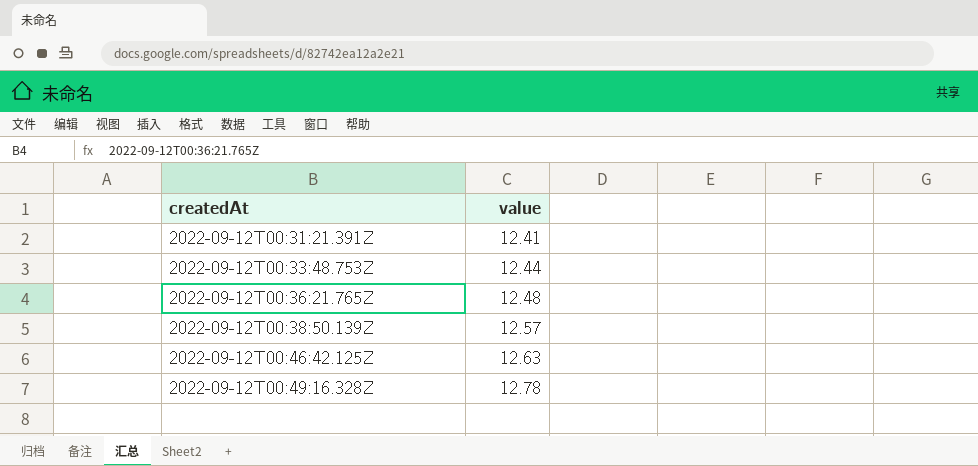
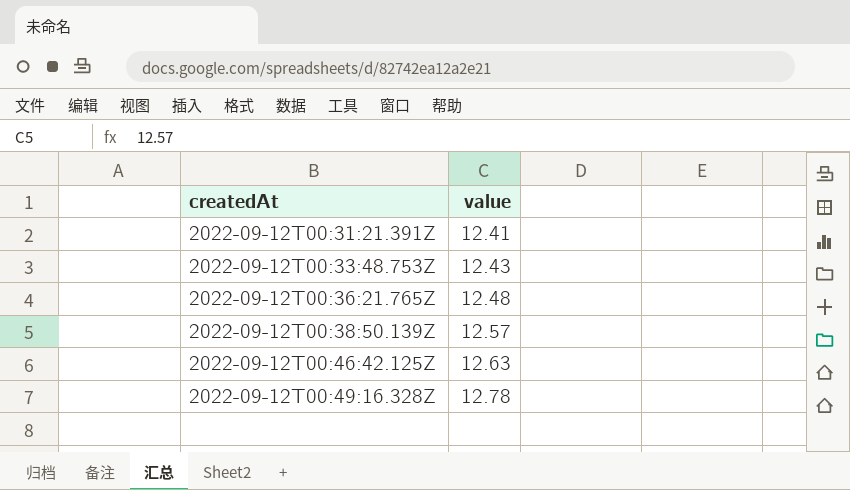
2022-09-12T00:33:48.753Z | value: 12.44 -> 12.43

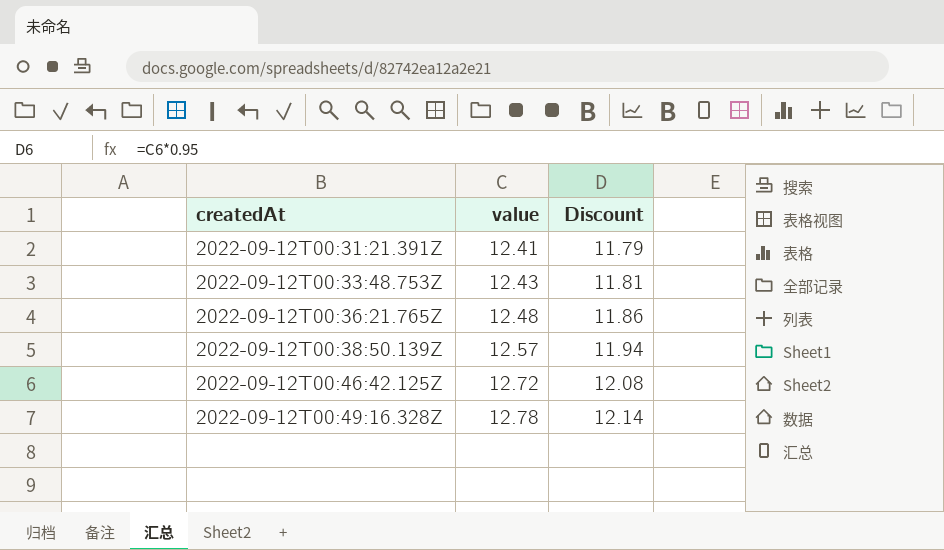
column Discount | formula: none -> [value] * 0.95
2022-09-12T00:46:42.125Z | value: 12.63 -> 12.72

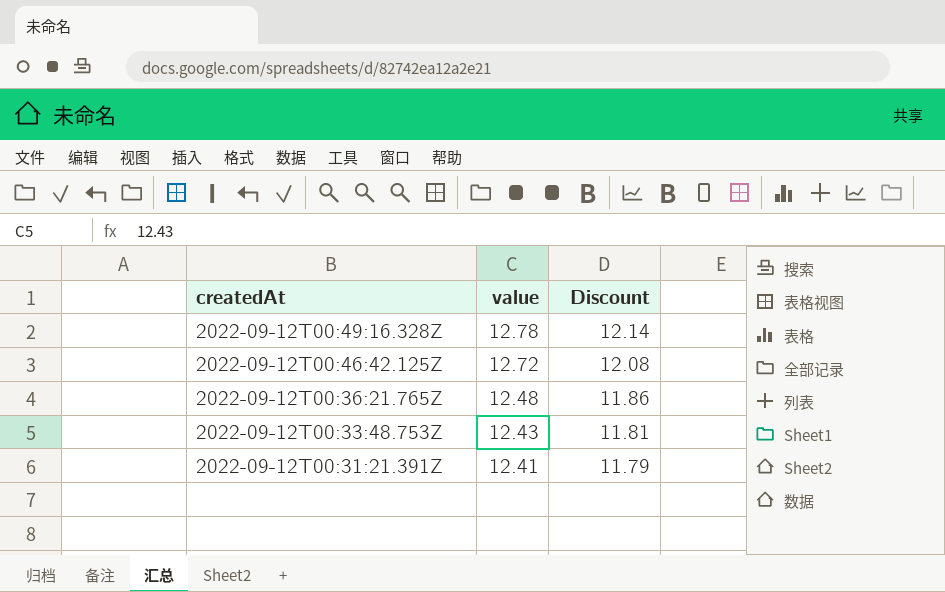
row order: createdAt ascending -> createdAt descending
row 2022-09-12T00:38:50.139Z: 12.57 | 11.94 -> none

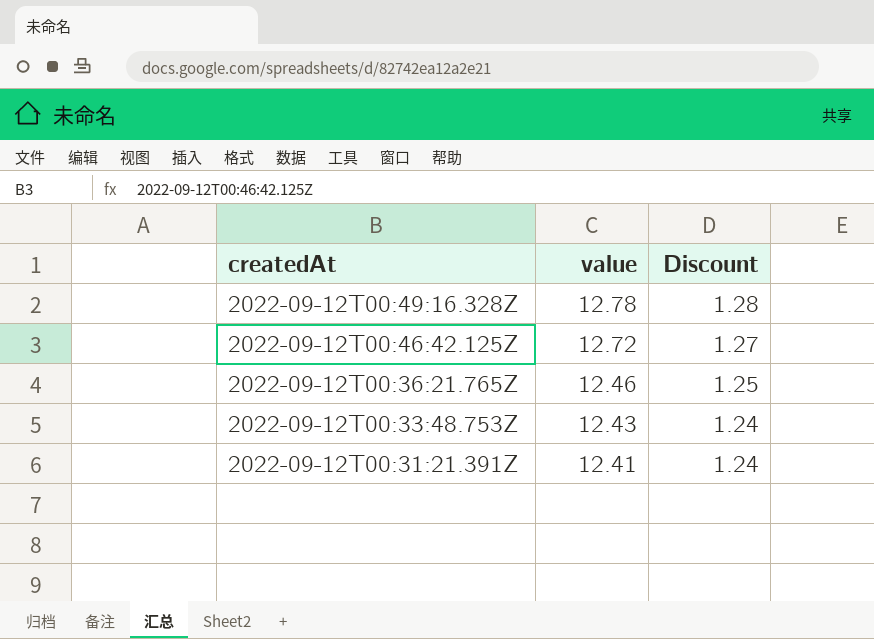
column Discount | formula: [value] * 0.95 -> [value] * 0.1
2022-09-12T00:36:21.765Z | value: 12.48 -> 12.46

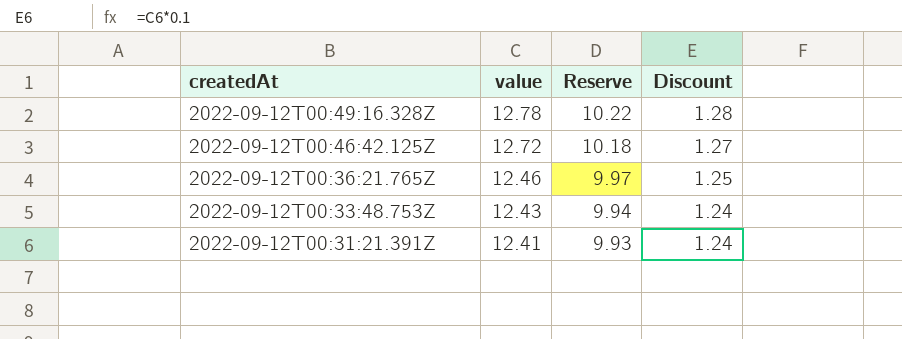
column Reserve | formula: none -> [value] * 0.8

